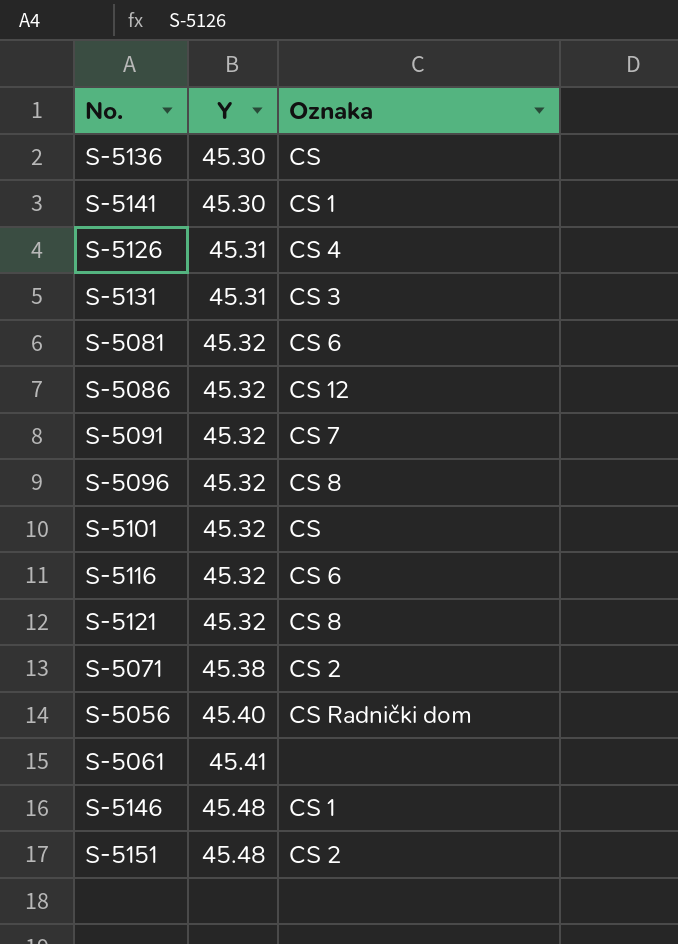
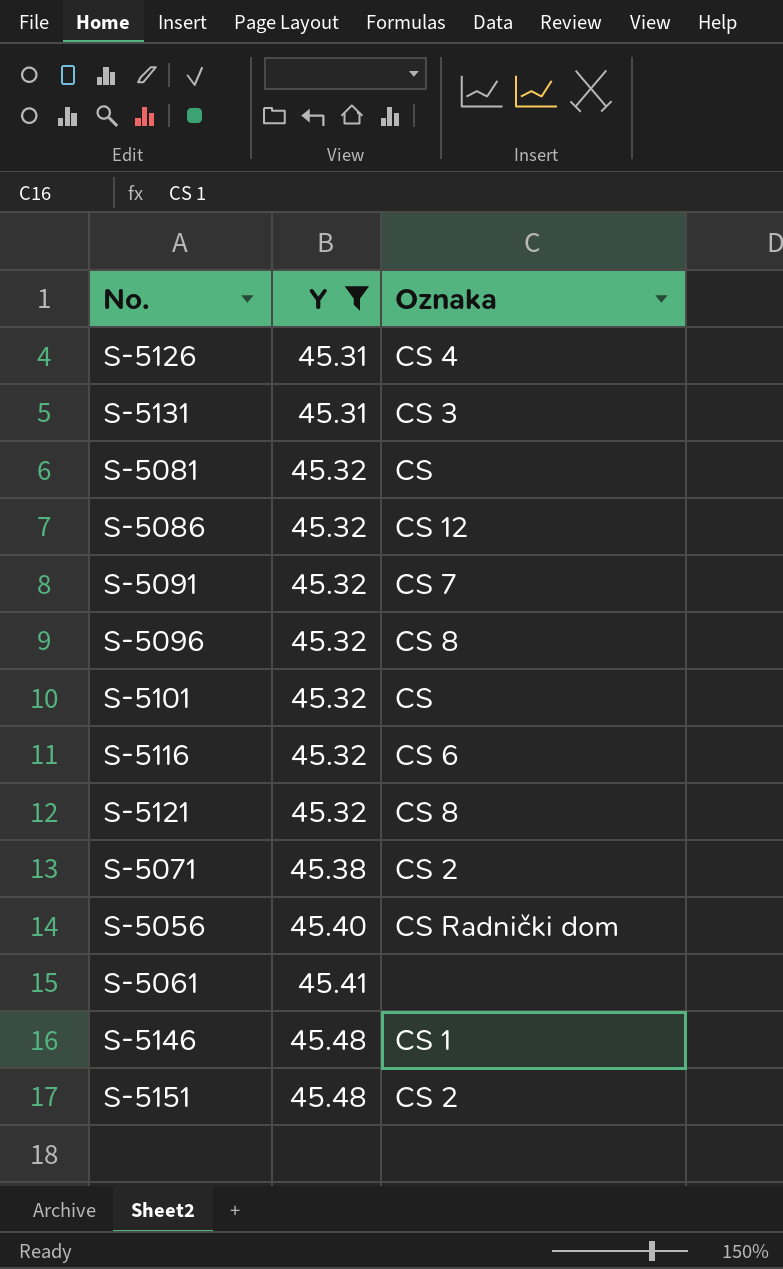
filter: none -> Y != 45.30
S-5081 | Oznaka: CS 6 -> CS

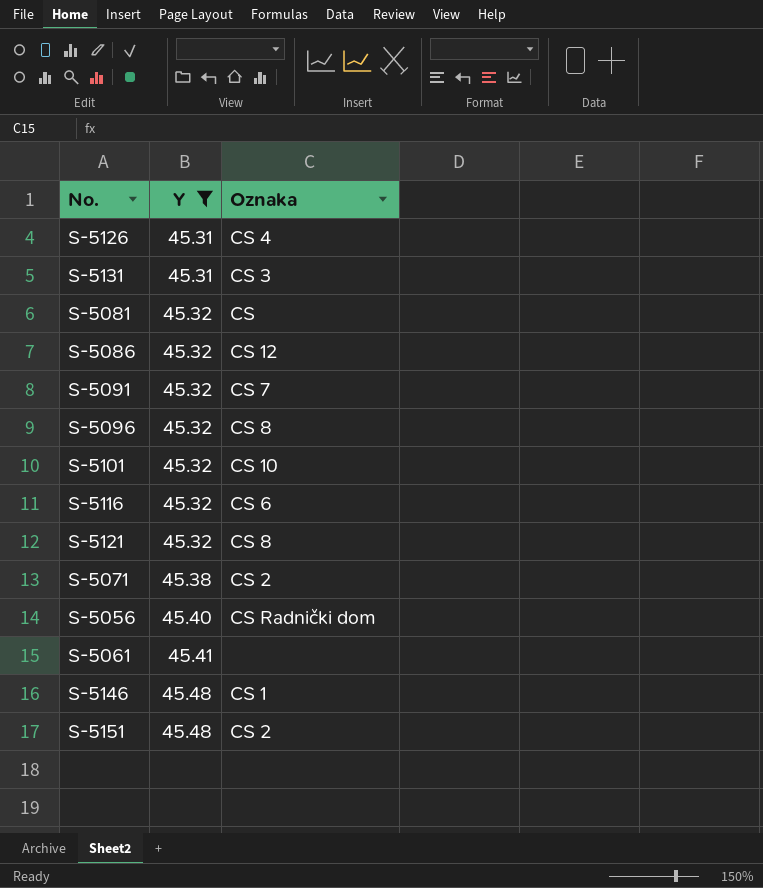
S-5101 | Oznaka: CS -> CS 10

